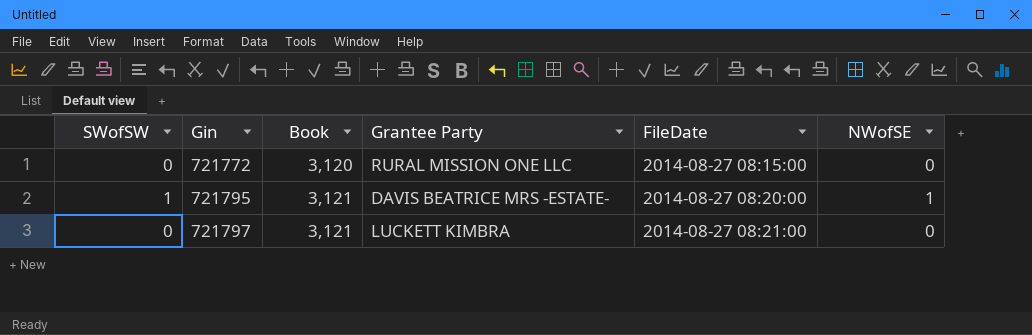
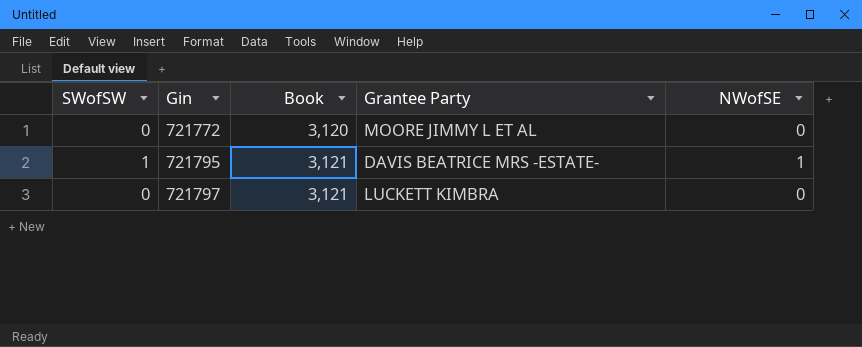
column FileDate | position: 5 -> none
721772 | Grantee Party: RURAL MISSION ONE LLC -> MOORE JIMMY L ET AL

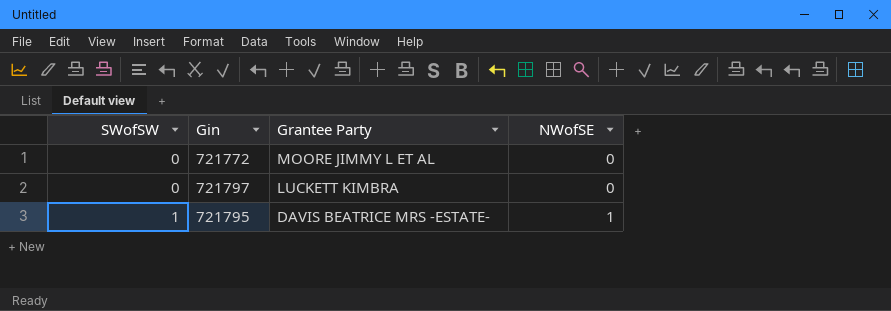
row order: Gin ascending -> SWofSW ascending
column Book | position: 3 -> none

